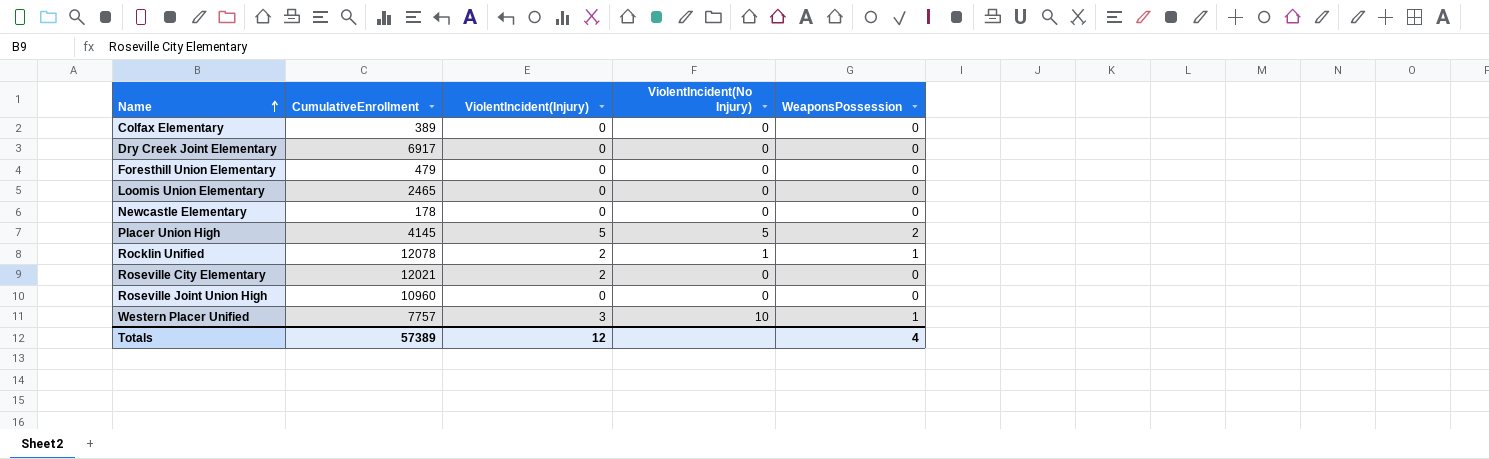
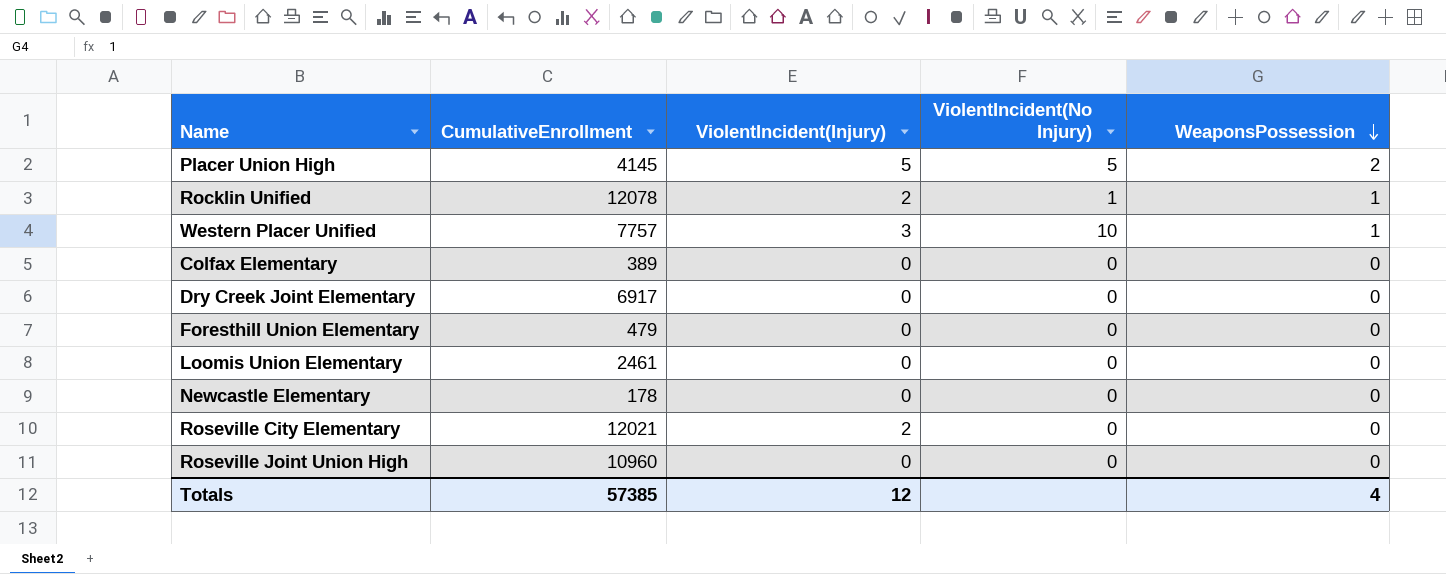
row order: Name ascending -> WeaponsPossession descending
Loomis Union Elementary | CumulativeEnrollment: 2465 -> 2461
Totals | CumulativeEnrollment: 57389 -> 57385

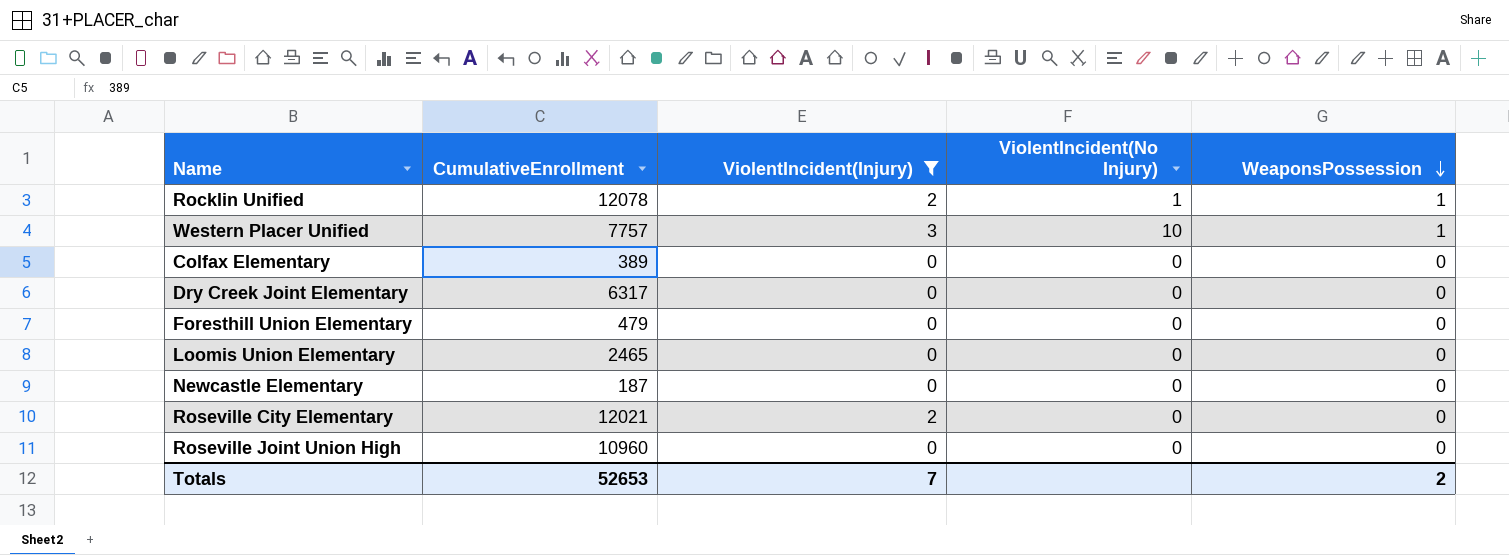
filter: none -> ViolentIncident(Injury) != 5
Dry Creek Joint Elementary | CumulativeEnrollment: 6917 -> 6317
Loomis Union Elementary | CumulativeEnrollment: 2461 -> 2465
Newcastle Elementary | CumulativeEnrollment: 178 -> 187
Totals | CumulativeEnrollment: 57385 -> 52653
Totals | ViolentIncident(Injury): 12 -> 7
Totals | WeaponsPossession: 4 -> 2

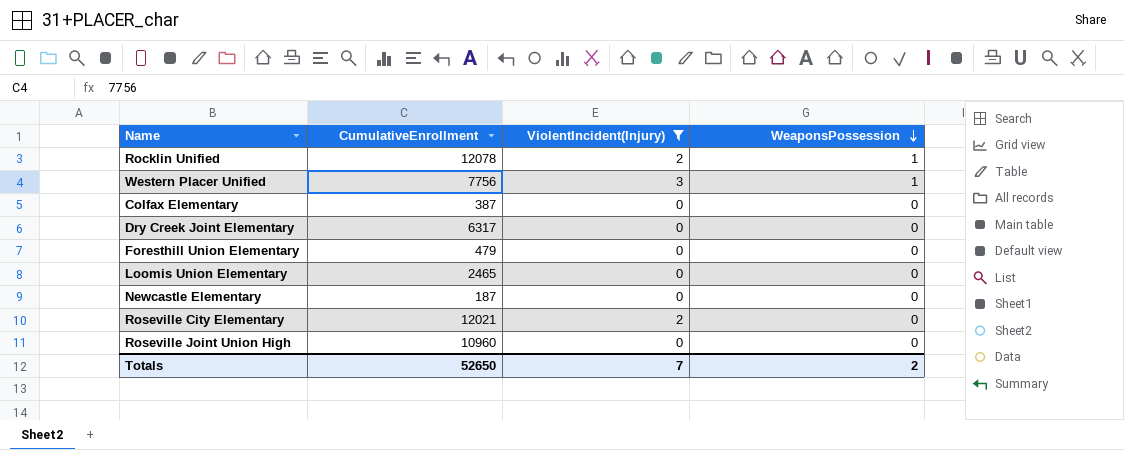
column ViolentIncident(No Injury) | position: 4 -> none
Western Placer Unified | CumulativeEnrollment: 7757 -> 7756
Colfax Elementary | CumulativeEnrollment: 389 -> 387
Totals | CumulativeEnrollment: 52653 -> 52650

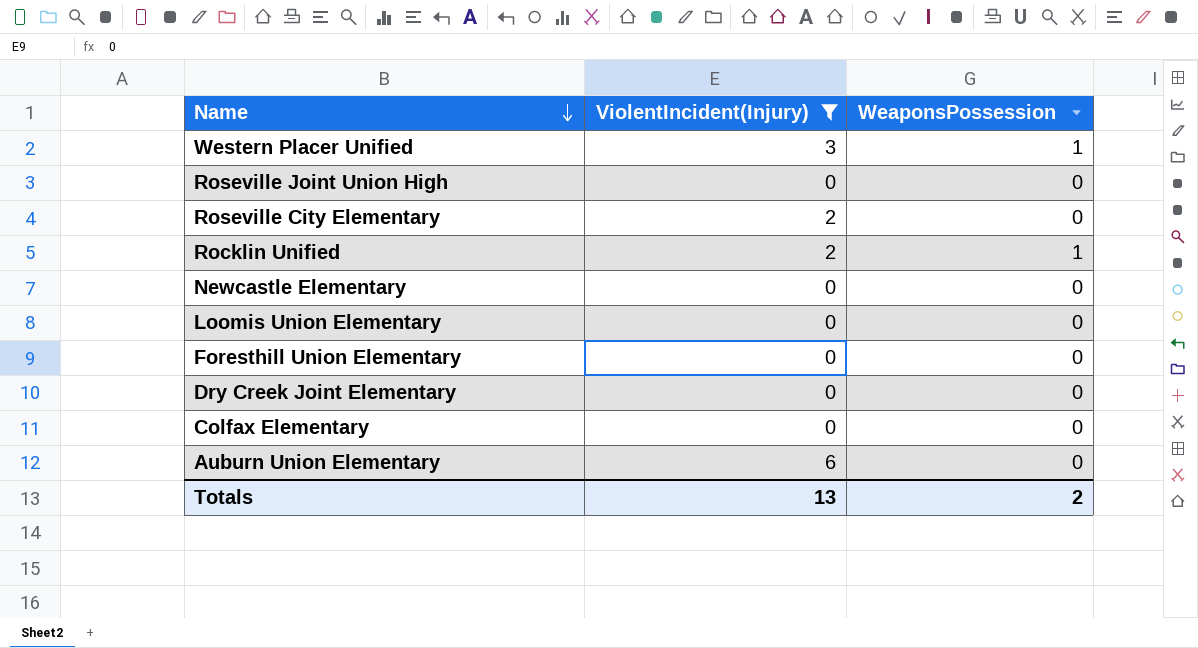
row order: WeaponsPossession descending -> Name descending
column CumulativeEnrollment | position: 2 -> none
row Auburn Union Elementary: none -> 6 | 0
Totals | ViolentIncident(Injury): 7 -> 13

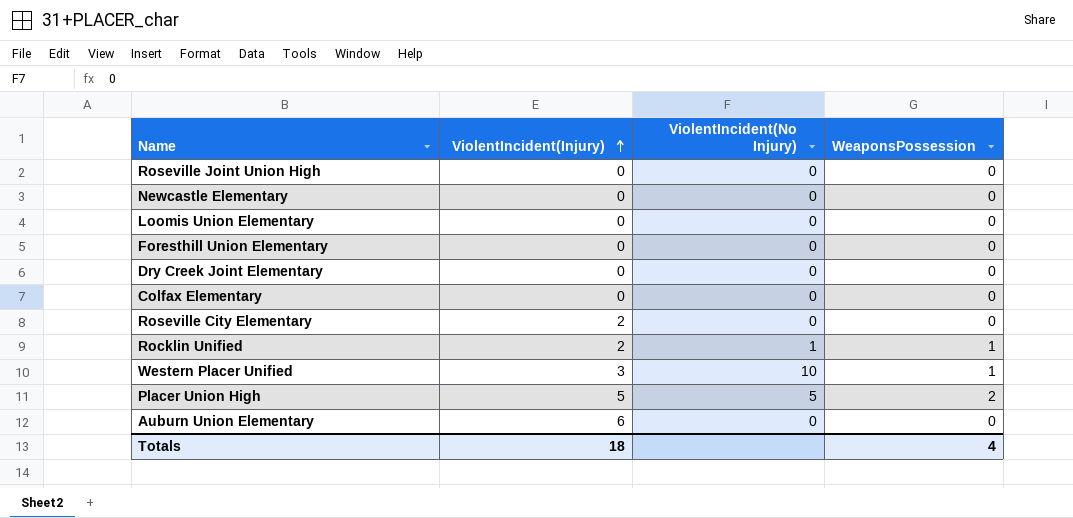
filter: ViolentIncident(Injury) != 5 -> none
row order: Name descending -> ViolentIncident(Injury) ascending
column ViolentIncident(No Injury) | position: none -> 3
Totals | ViolentIncident(Injury): 13 -> 18
Totals | WeaponsPossession: 2 -> 4

